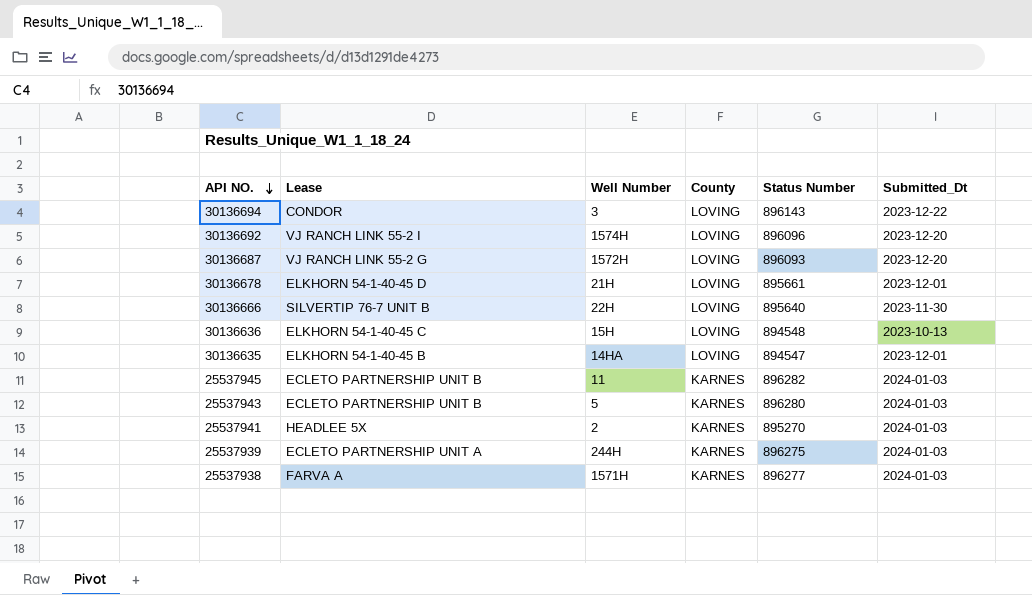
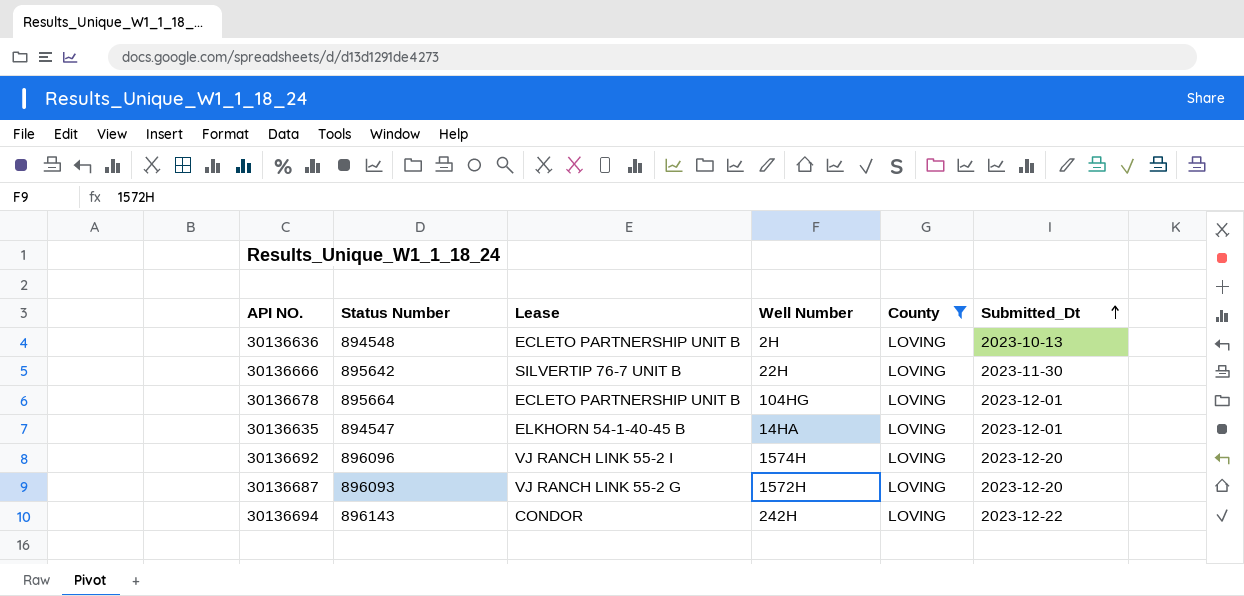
filter: none -> County = LOVING
row order: API NO. descending -> Submitted_Dt ascending
column Status Number | position: 5 -> 2
30136636 | Lease: ELKHORN 54-1-40-45 C -> ECLETO PARTNERSHIP UNIT B
30136636 | Well Number: 15H -> 2H
30136666 | Status Number: 895640 -> 895642
30136678 | Status Number: 895661 -> 895664
30136678 | Lease: ELKHORN 54-1-40-45 D -> ECLETO PARTNERSHIP UNIT B
30136678 | Well Number: 21H -> 104HG
30136694 | Well Number: 3 -> 242H

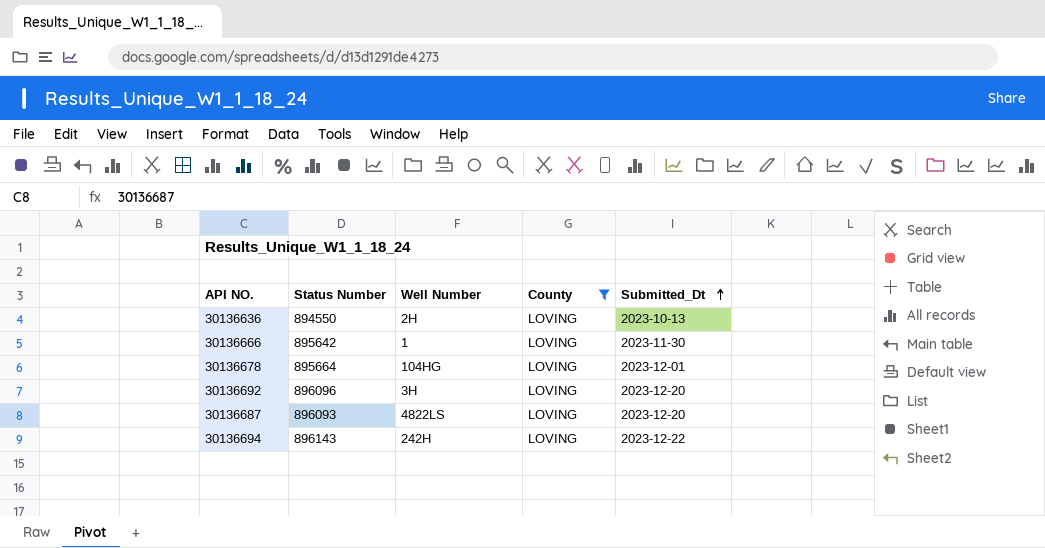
column Lease | position: 3 -> none
row 30136635: 894547 | ELKHORN 54-1-40-45 B | 14HA | LOVING | 2023-12-01 -> none
30136636 | Status Number: 894548 -> 894550
30136666 | Well Number: 22H -> 1
30136692 | Well Number: 1574H -> 3H
30136687 | Well Number: 1572H -> 4822LS

